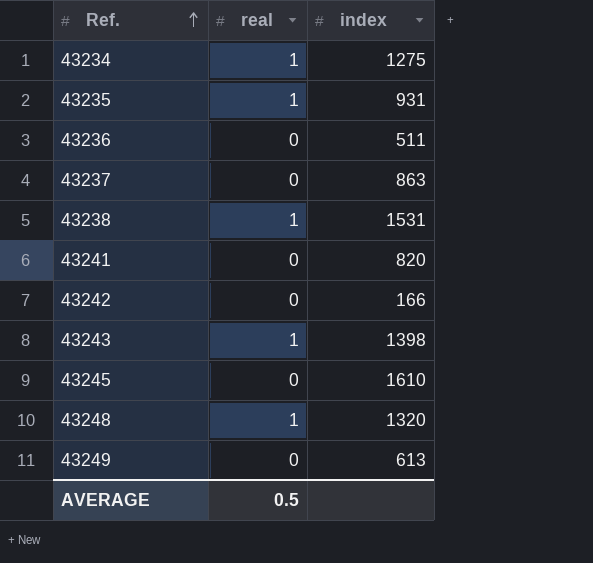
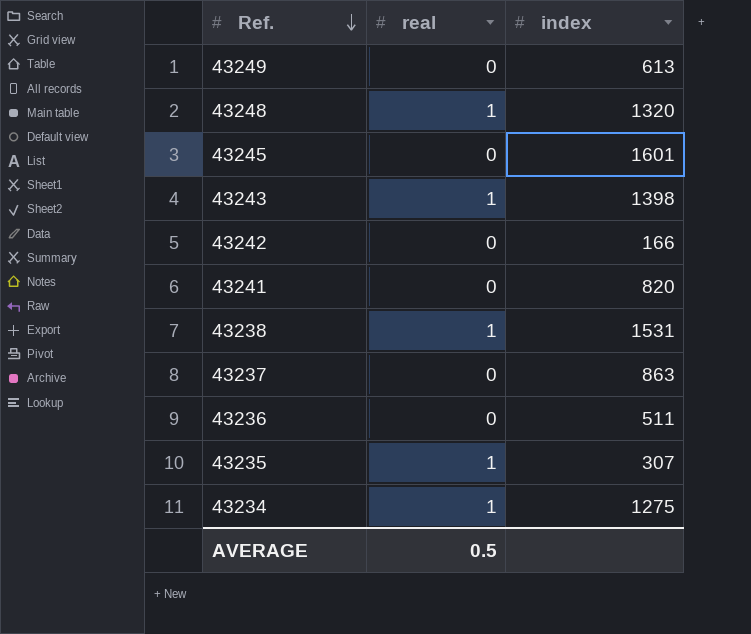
row order: Ref. ascending -> Ref. descending
43245 | index: 1610 -> 1601
43235 | index: 931 -> 307

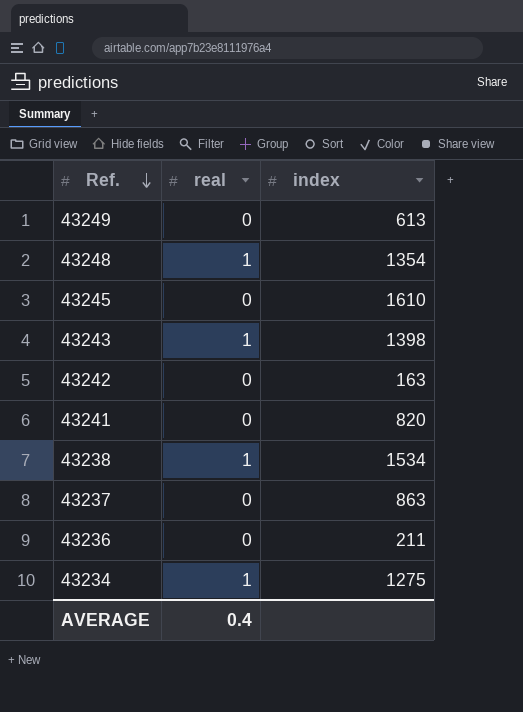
row 43235: 1 | 307 -> none
43248 | index: 1320 -> 1354
43245 | index: 1601 -> 1610
43242 | index: 166 -> 163
43238 | index: 1531 -> 1534
43236 | index: 511 -> 211
AVERAGE | real: 0.5 -> 0.4

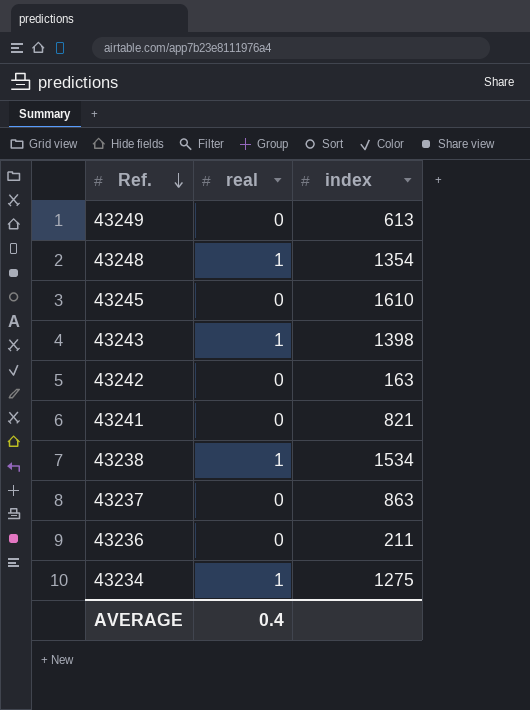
43241 | index: 820 -> 821

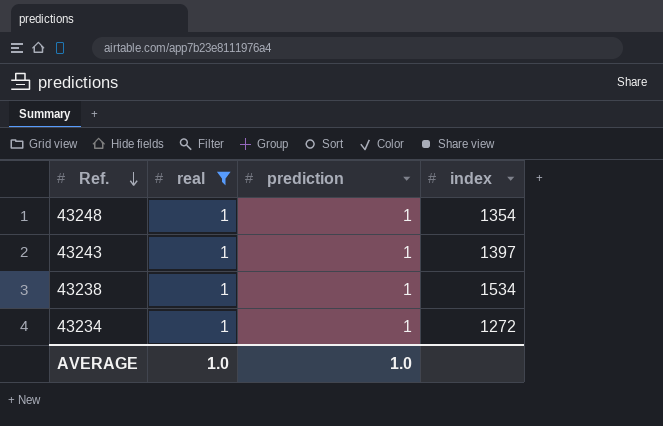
filter: none -> real = 1
column prediction | position: none -> 3
43243 | index: 1398 -> 1397
43234 | index: 1275 -> 1272
AVERAGE | real: 0.4 -> 1.0

